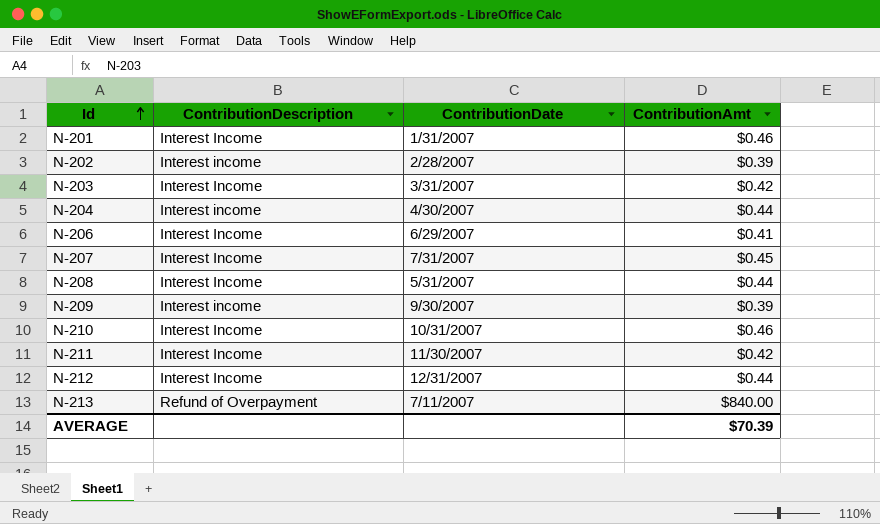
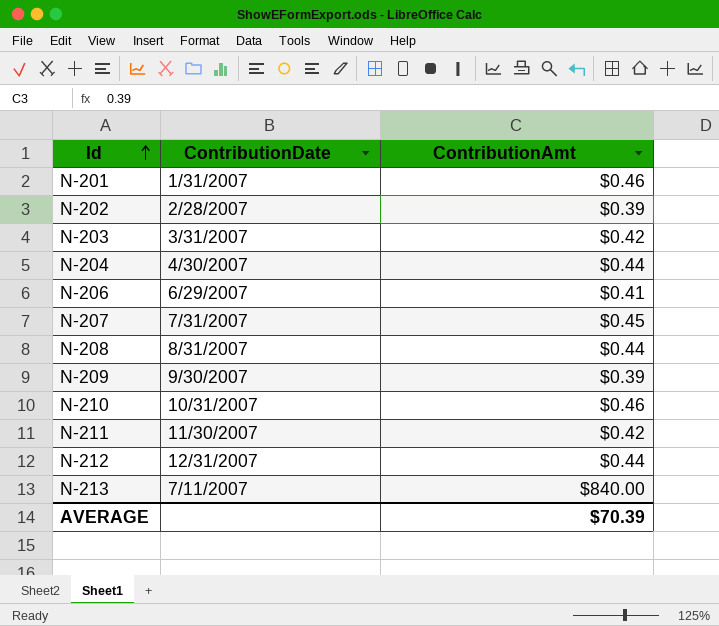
column ContributionDescription | position: 2 -> none
N-208 | ContributionDate: 5/31/2007 -> 8/31/2007

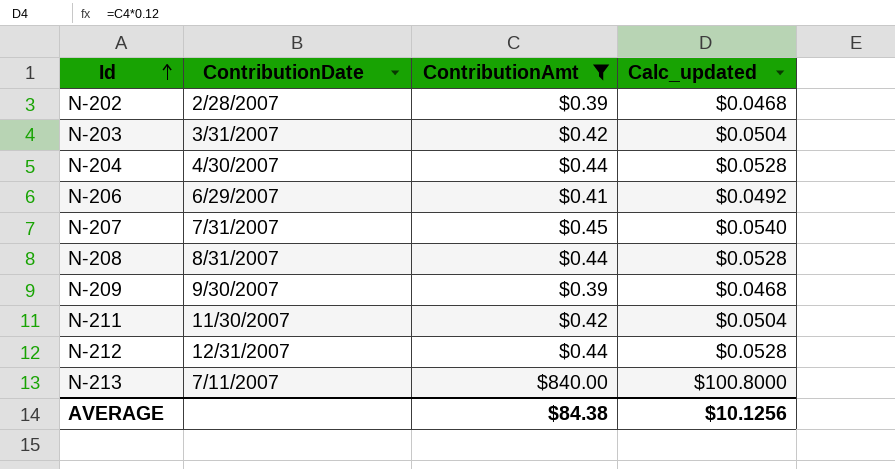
filter: none -> ContributionAmt != $0.46
column Calc_updated | formula: none -> [ContributionAmt] * 0.12
AVERAGE | ContributionAmt: $70.39 -> $84.38

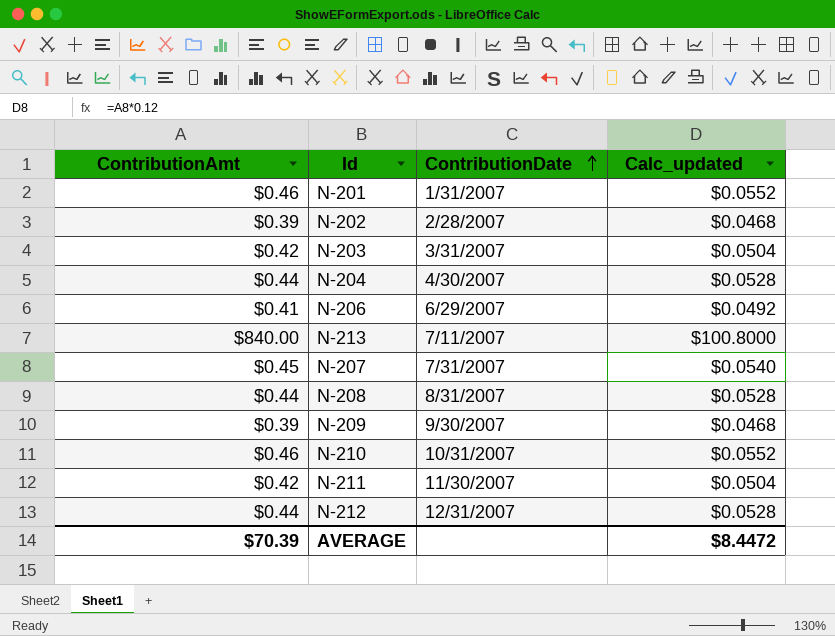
filter: ContributionAmt != $0.46 -> none
row order: Id ascending -> ContributionDate ascending
column ContributionAmt | position: 3 -> 1
AVERAGE | ContributionAmt: $84.38 -> $70.39
AVERAGE | Calc_updated: $10.1256 -> $8.4472

